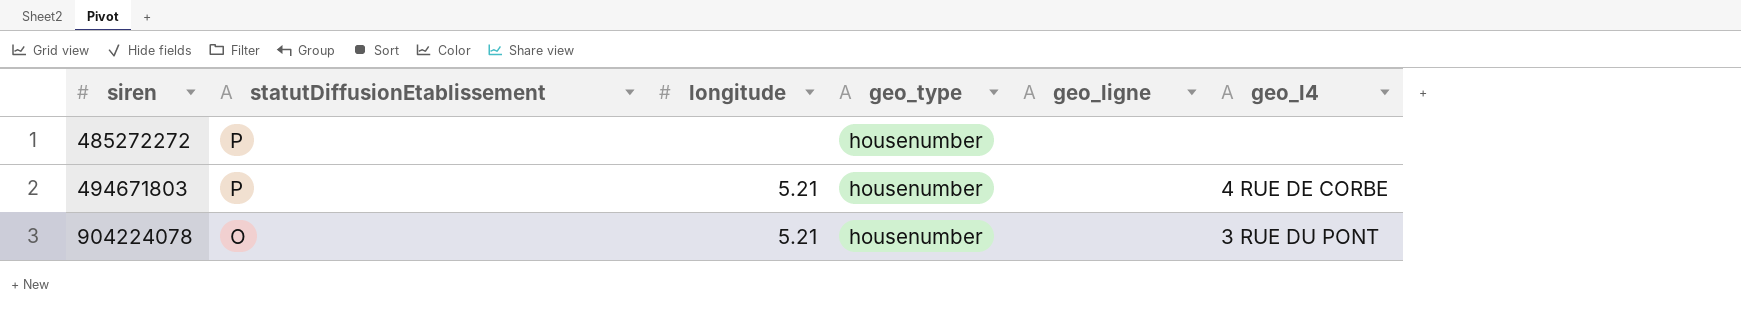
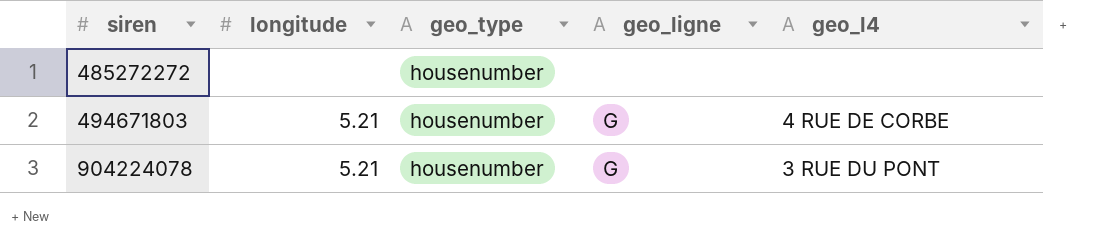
column statutDiffusionEtablissement | position: 2 -> none
494671803 | geo_ligne: none -> G
904224078 | geo_ligne: none -> G

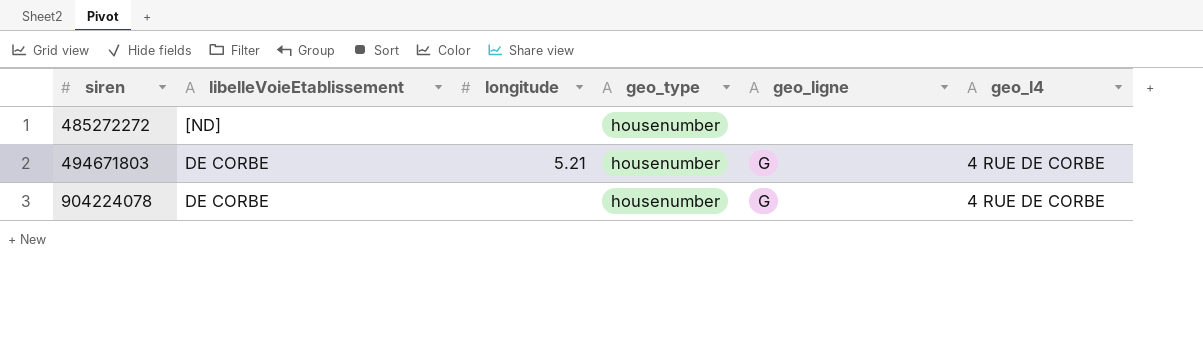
column libelleVoieEtablissement | position: none -> 2
904224078 | longitude: 5.21 -> none
904224078 | geo_l4: 3 RUE DU PONT -> 4 RUE DE CORBE

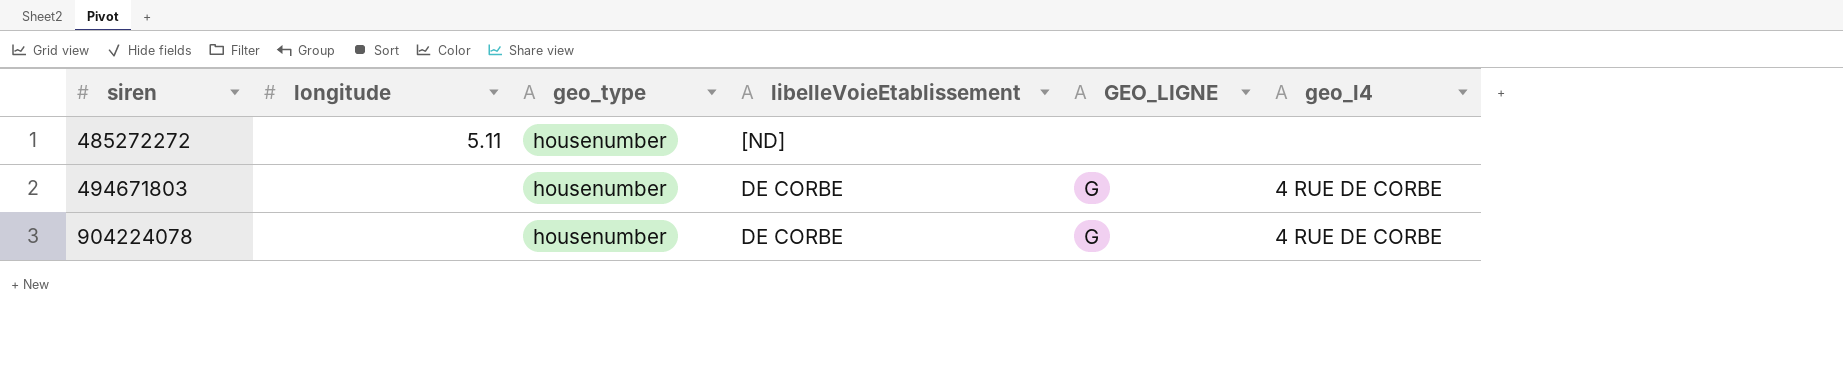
column libelleVoieEtablissement | position: 2 -> 4
column name: geo_ligne -> GEO_LIGNE
485272272 | longitude: none -> 5.11
494671803 | longitude: 5.21 -> none

